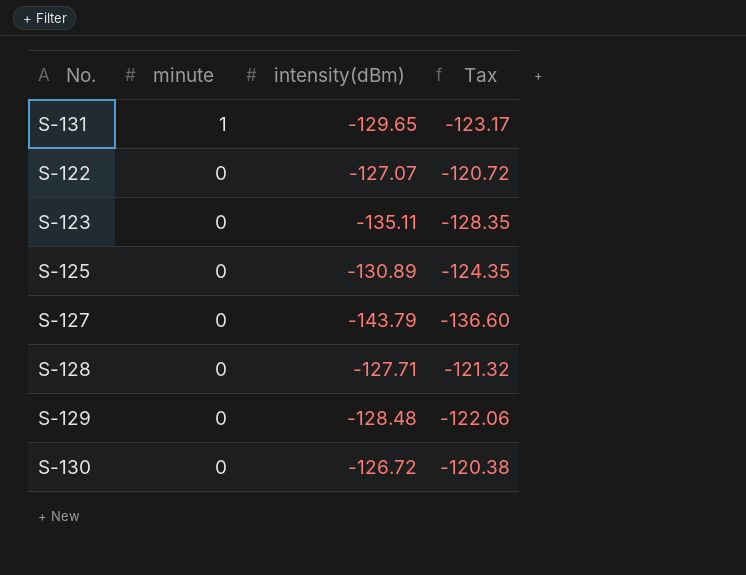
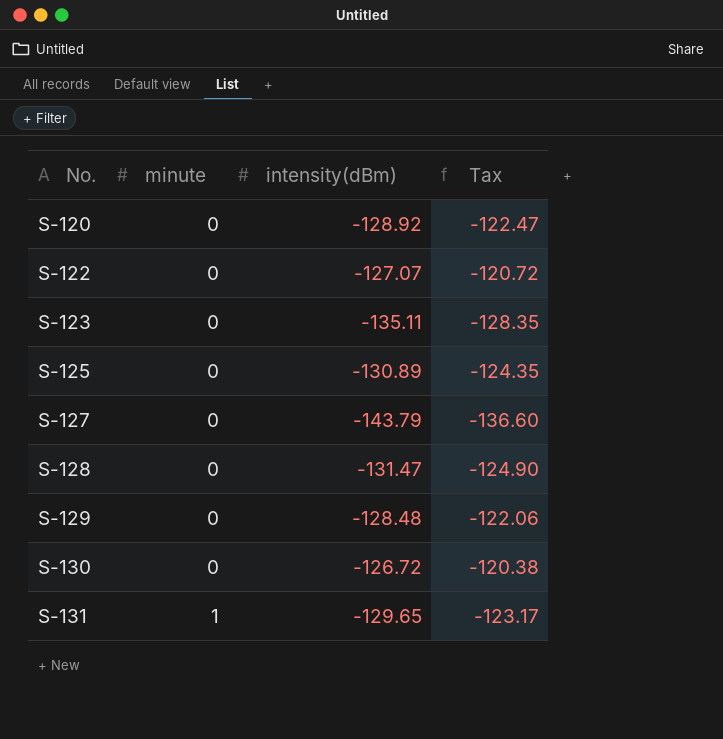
row order: minute descending -> No. ascending
row S-120: none -> 0 | -128.92 | -122.47
S-128 | intensity(dBm): -127.71 -> -131.47
S-128 | Tax: -121.32 -> -124.90

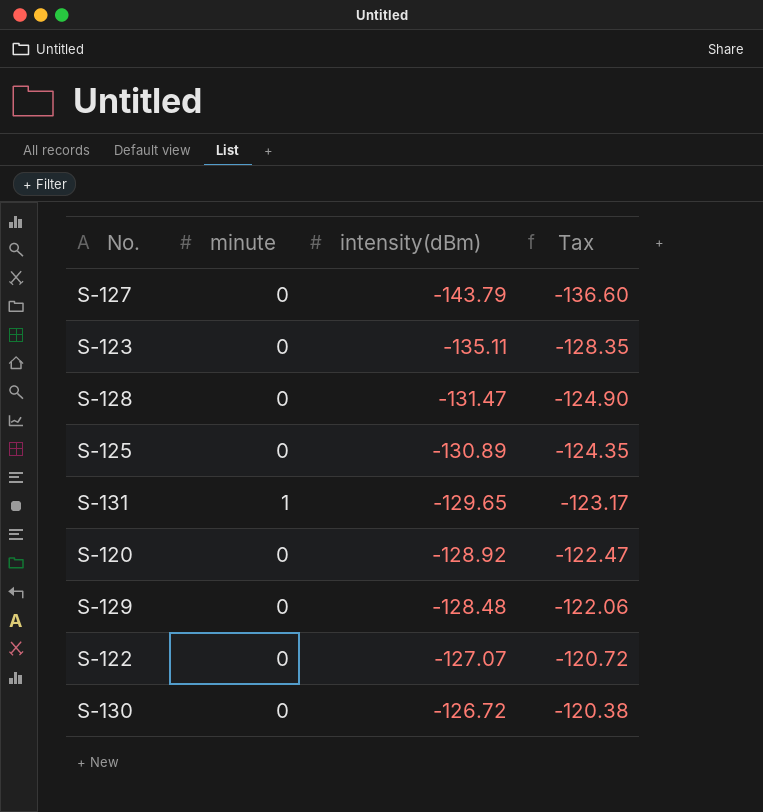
row order: No. ascending -> intensity(dBm) ascending

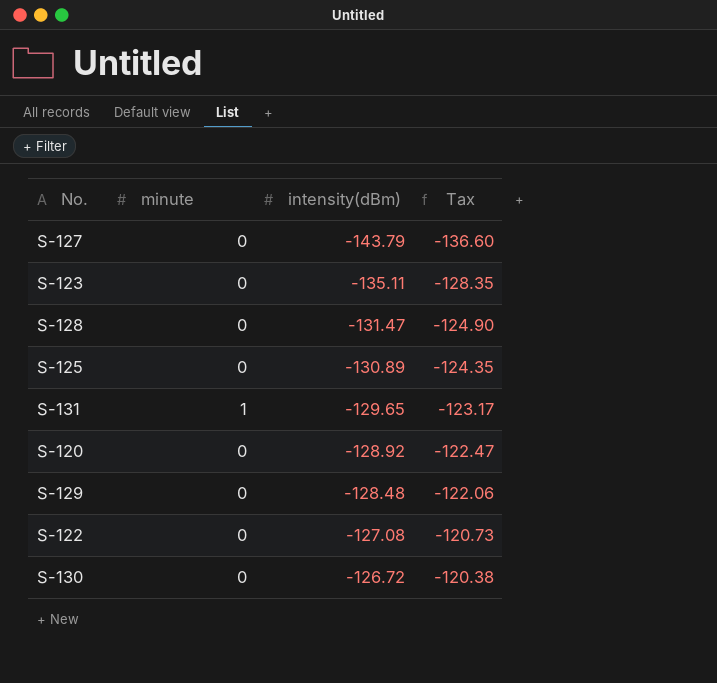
S-122 | intensity(dBm): -127.07 -> -127.08
S-122 | Tax: -120.72 -> -120.73

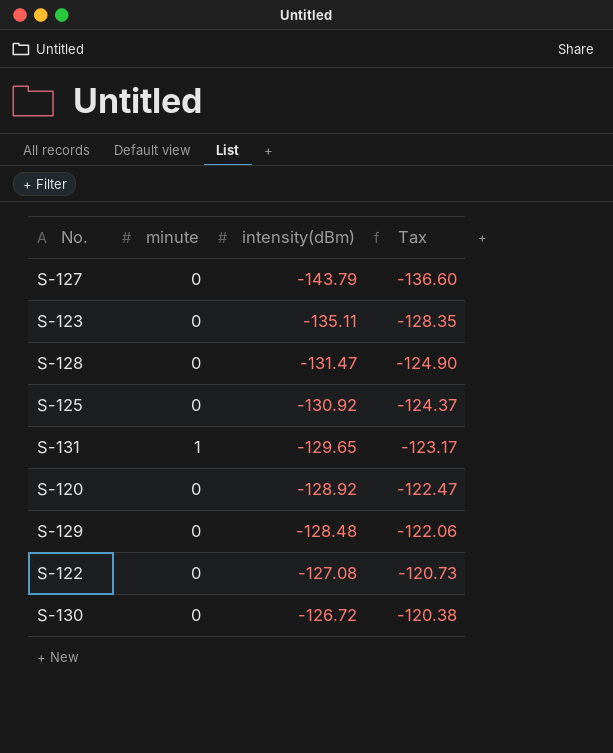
S-125 | intensity(dBm): -130.89 -> -130.92
S-125 | Tax: -124.35 -> -124.37

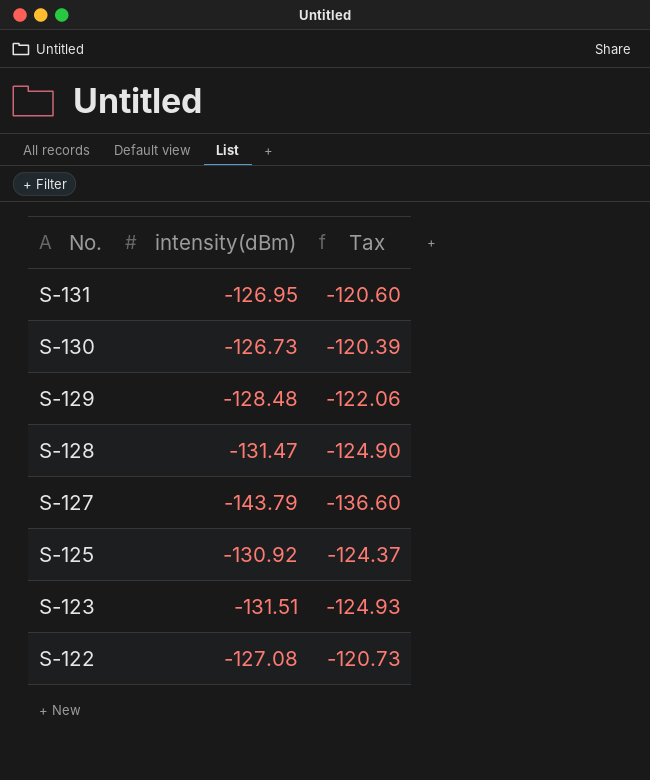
row order: intensity(dBm) ascending -> No. descending
column minute | position: 2 -> none
row S-120: 0 | -128.92 | -122.47 -> none
S-131 | intensity(dBm): -129.65 -> -126.95
S-131 | Tax: -123.17 -> -120.60
S-130 | intensity(dBm): -126.72 -> -126.73
S-130 | Tax: -120.38 -> -120.39
S-123 | intensity(dBm): -135.11 -> -131.51
S-123 | Tax: -128.35 -> -124.93

